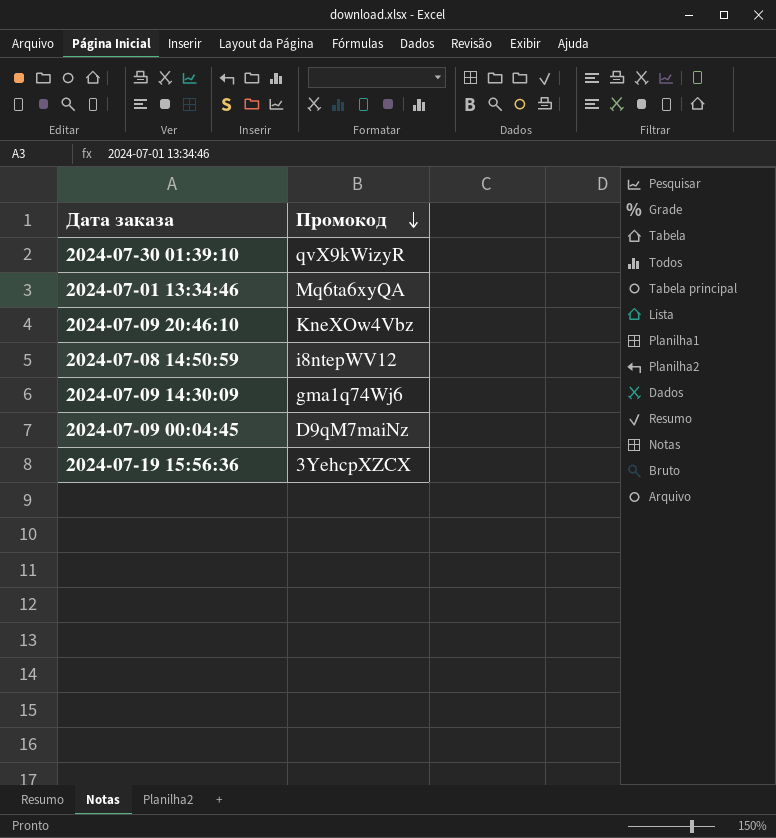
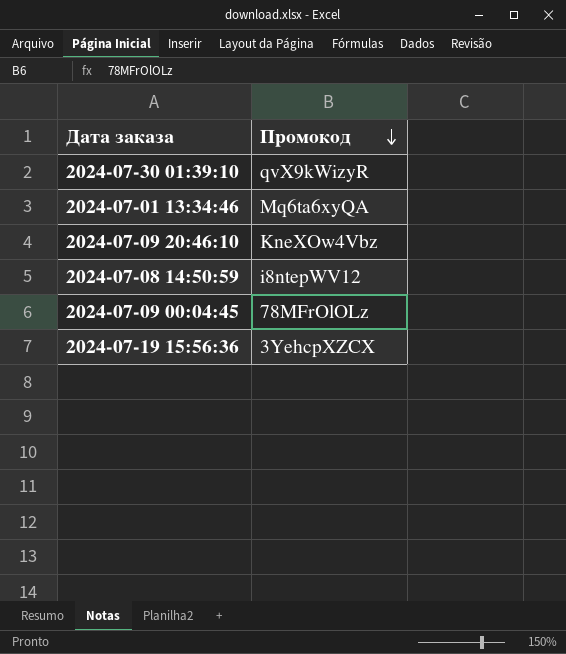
row 2024-07-09 14:30:09: gma1q74Wj6 -> none
2024-07-09 00:04:45 | Промокод: D9qM7maiNz -> 78MFrOlOLz

